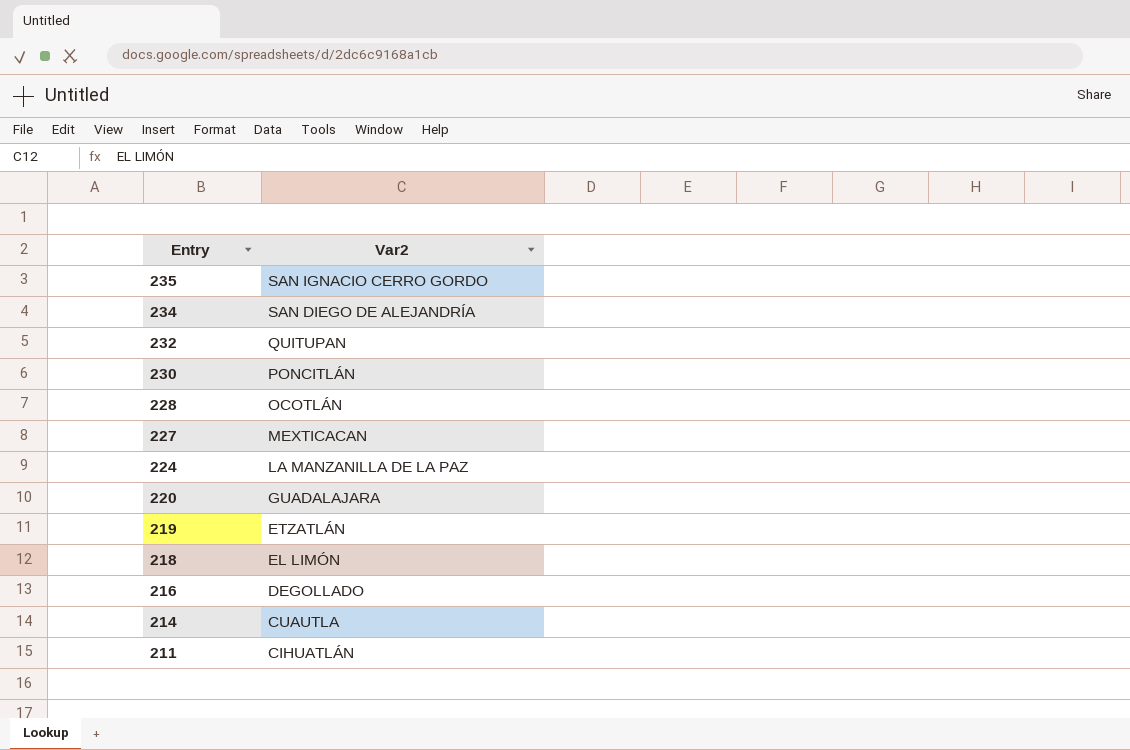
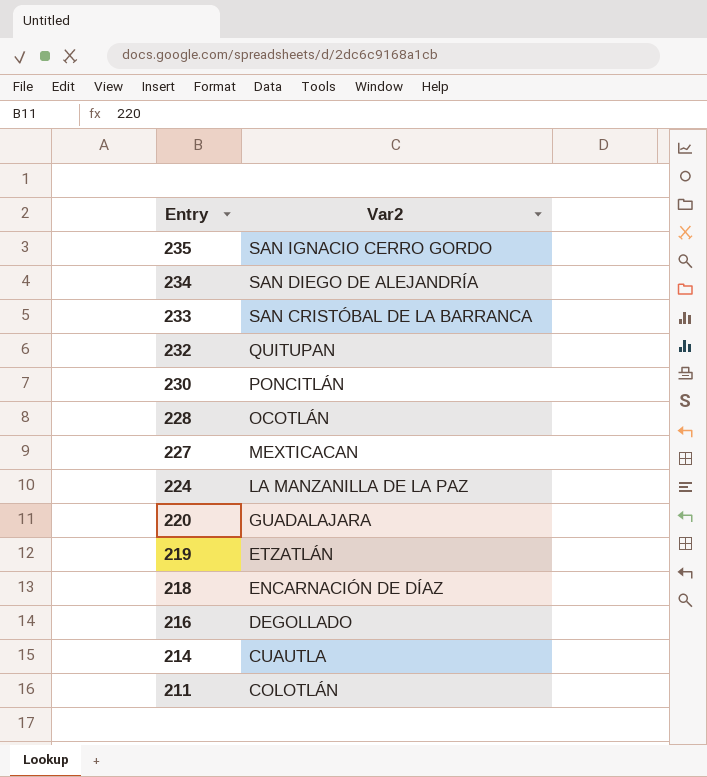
row 233: none -> SAN CRISTÓBAL DE LA BARRANCA
218 | Var2: EL LIMÓN -> ENCARNACIÓN DE DÍAZ
211 | Var2: CIHUATLÁN -> COLOTLÁN

